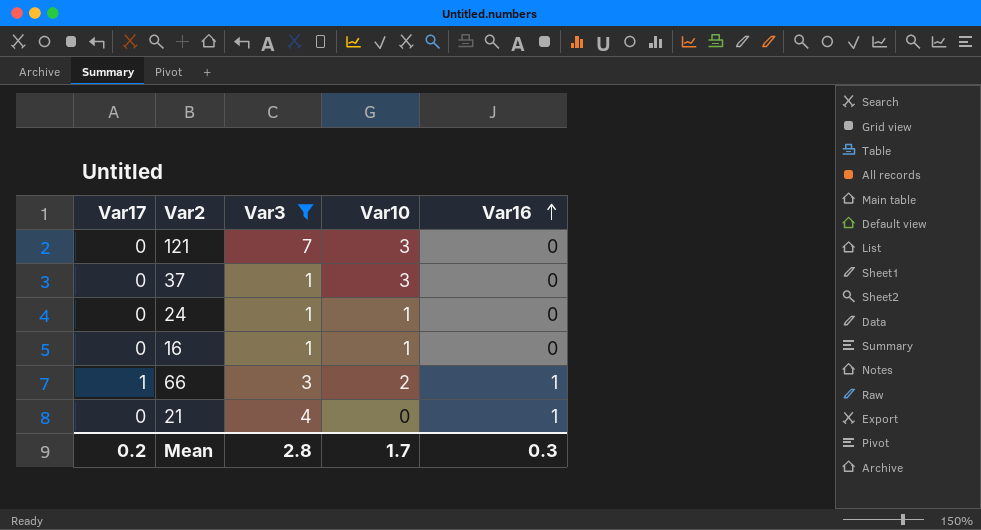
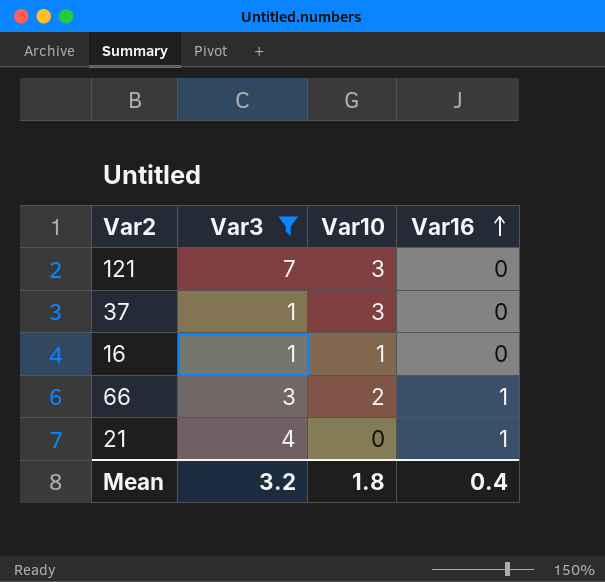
column Var17 | position: 1 -> none
row 24: 0 | 1 | 1 | 0 -> none
Mean | Var3: 2.8 -> 3.2
Mean | Var10: 1.7 -> 1.8
Mean | Var16: 0.3 -> 0.4

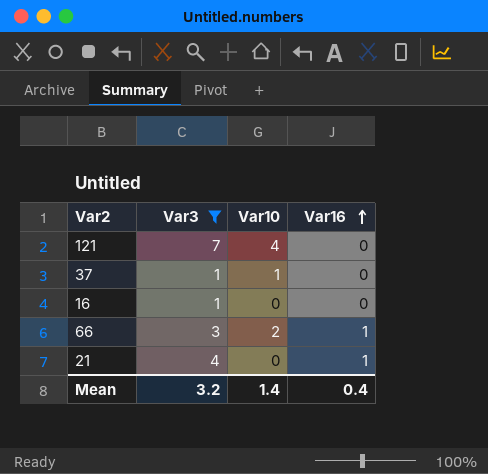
121 | Var10: 3 -> 4
37 | Var10: 3 -> 1
16 | Var10: 1 -> 0
Mean | Var10: 1.8 -> 1.4

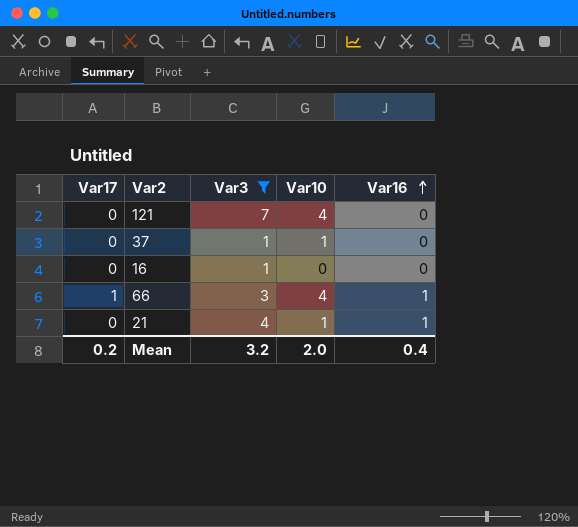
column Var17 | position: none -> 1
66 | Var10: 2 -> 4
21 | Var10: 0 -> 1
Mean | Var10: 1.4 -> 2.0

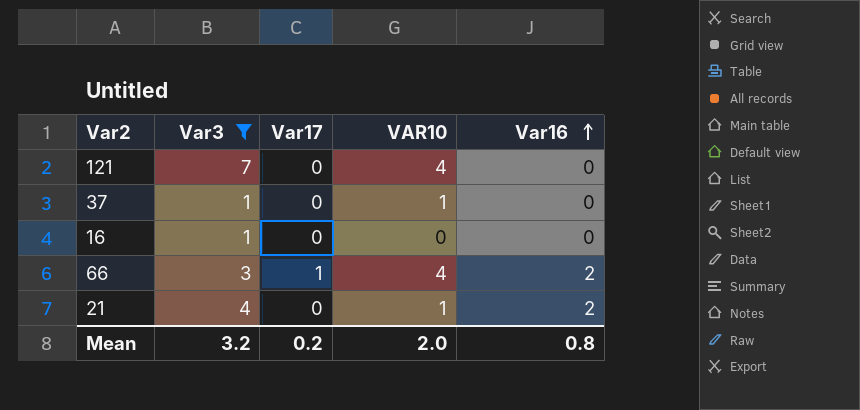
column Var17 | position: 1 -> 3
column name: Var10 -> VAR10
66 | Var16: 1 -> 2
21 | Var16: 1 -> 2
Mean | Var16: 0.4 -> 0.8

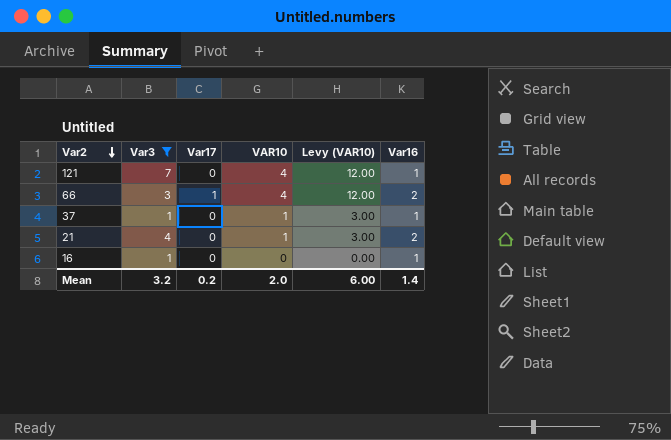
row order: Var16 ascending -> Var2 descending
column Levy (VAR10) | formula: none -> [VAR10] * 3
121 | Var16: 0 -> 1
37 | Var16: 0 -> 1
16 | Var16: 0 -> 1
Mean | Var16: 0.8 -> 1.4

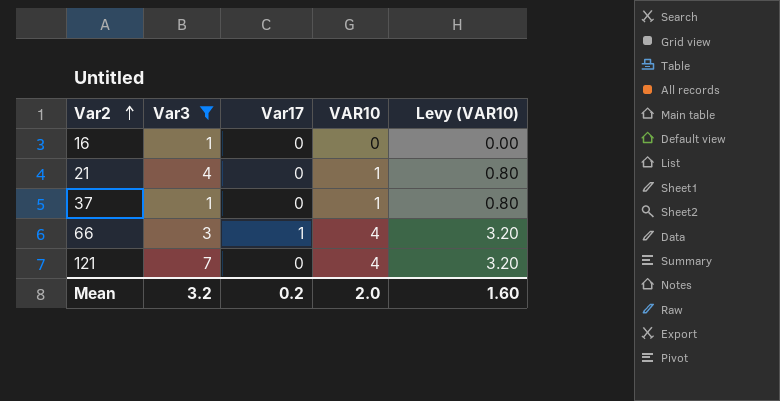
row order: Var2 descending -> Var2 ascending
column Var16 | position: 6 -> none
column Levy (VAR10) | formula: [VAR10] * 3 -> [VAR10] * 0.8
Mean | Levy (VAR10): 6.00 -> 1.60

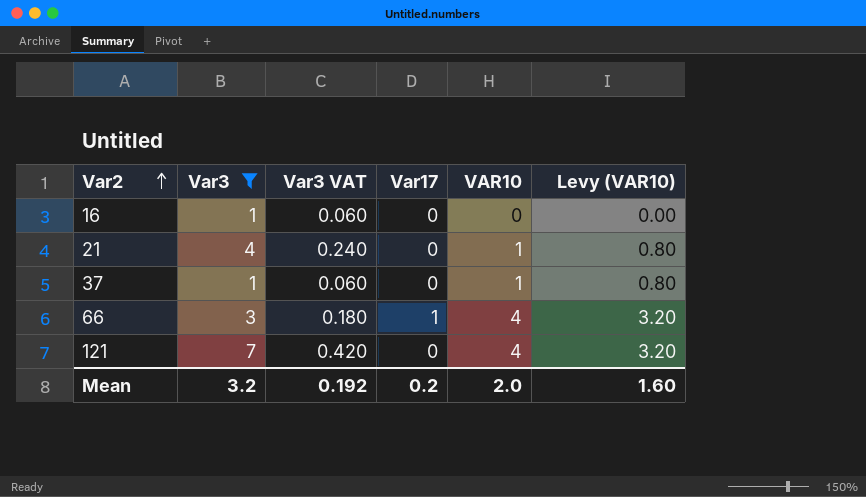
column Var3 VAT | formula: none -> [Var3] * 0.06

